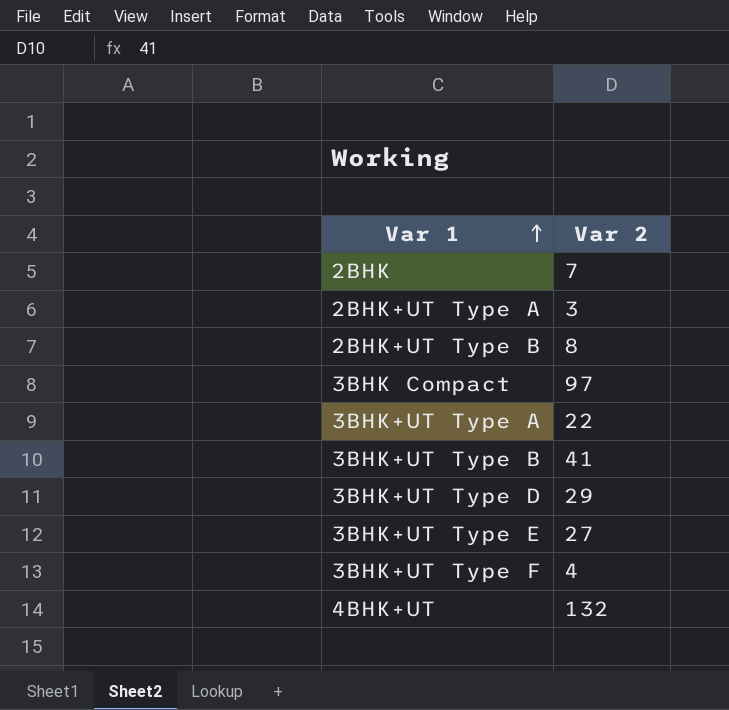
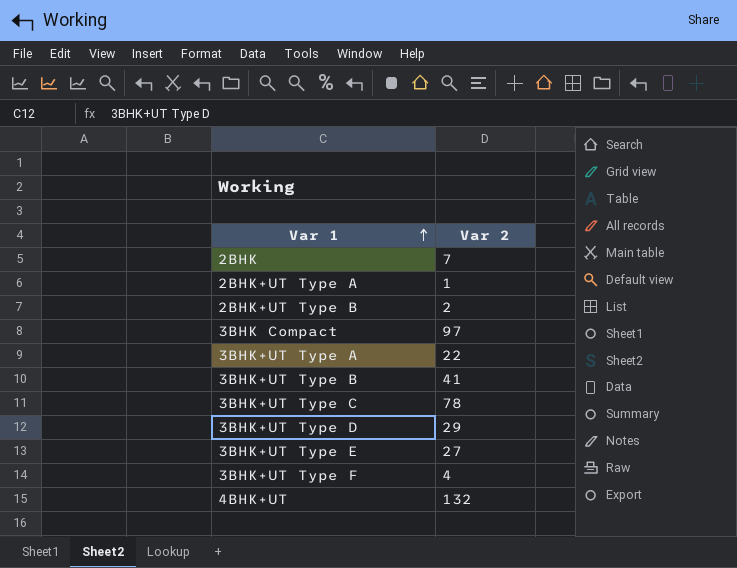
2BHK+UT Type A | Var 2: 3 -> 1
2BHK+UT Type B | Var 2: 8 -> 2
row 3BHK+UT Type C: none -> 78

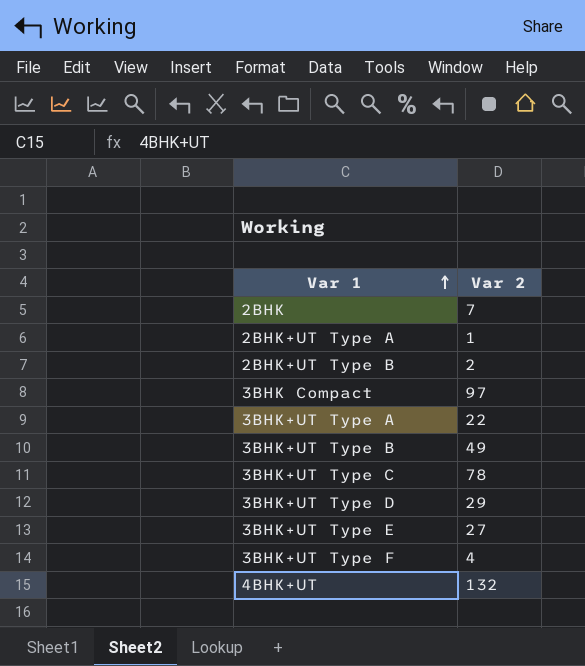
3BHK+UT Type B | Var 2: 41 -> 49

